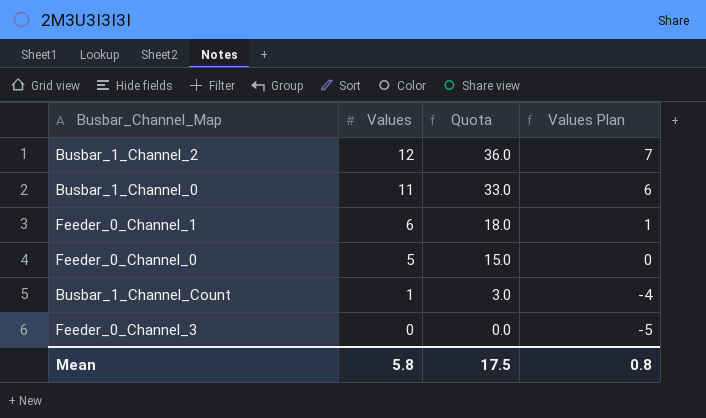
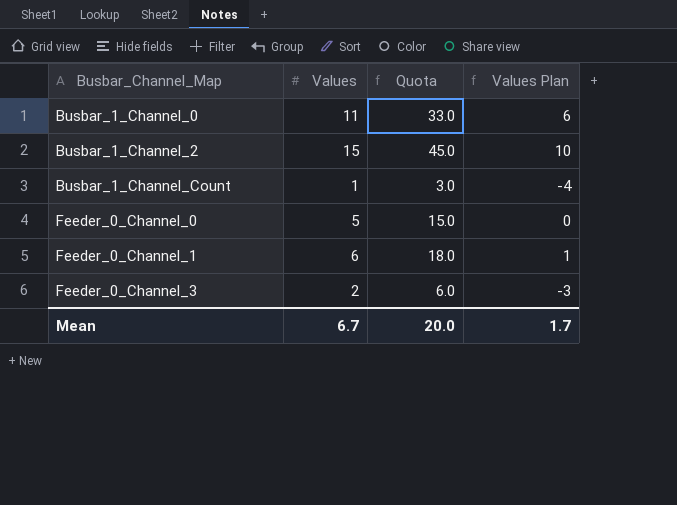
row order: Values descending -> Busbar_Channel_Map ascending
Busbar_1_Channel_2 | Values: 12 -> 15
Busbar_1_Channel_2 | Quota: 36.0 -> 45.0
Busbar_1_Channel_2 | Values Plan: 7 -> 10
Feeder_0_Channel_3 | Values: 0 -> 2
Feeder_0_Channel_3 | Quota: 0.0 -> 6.0
Feeder_0_Channel_3 | Values Plan: -5 -> -3
Mean | Values: 5.8 -> 6.7
Mean | Quota: 17.5 -> 20.0
Mean | Values Plan: 0.8 -> 1.7

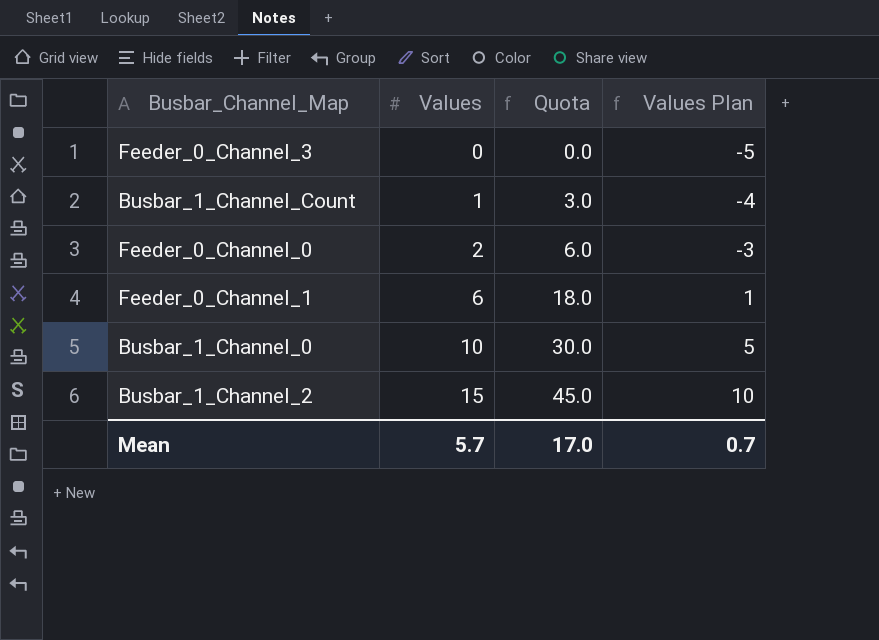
row order: Busbar_Channel_Map ascending -> Values ascending
Feeder_0_Channel_3 | Values: 2 -> 0
Feeder_0_Channel_3 | Quota: 6.0 -> 0.0
Feeder_0_Channel_3 | Values Plan: -3 -> -5
Feeder_0_Channel_0 | Values: 5 -> 2
Feeder_0_Channel_0 | Quota: 15.0 -> 6.0
Feeder_0_Channel_0 | Values Plan: 0 -> -3
Busbar_1_Channel_0 | Values: 11 -> 10
Busbar_1_Channel_0 | Quota: 33.0 -> 30.0
Busbar_1_Channel_0 | Values Plan: 6 -> 5
Mean | Values: 6.7 -> 5.7
Mean | Quota: 20.0 -> 17.0
Mean | Values Plan: 1.7 -> 0.7

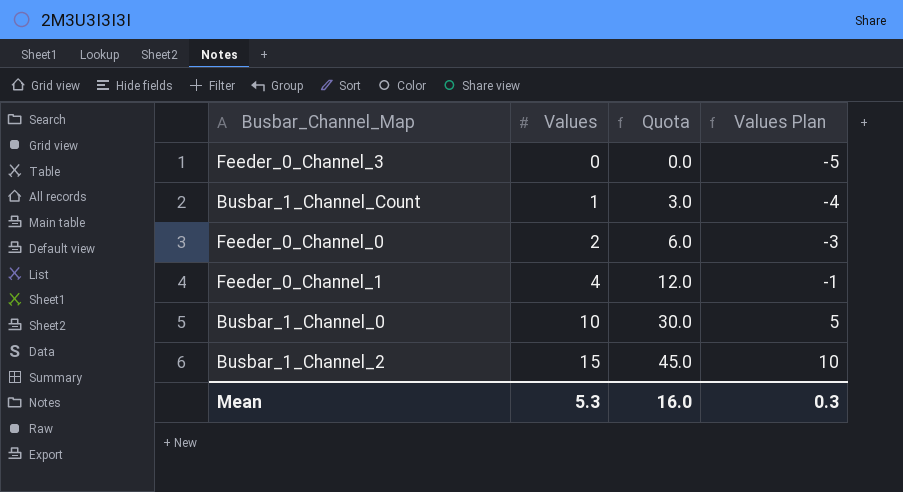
Feeder_0_Channel_1 | Values: 6 -> 4
Feeder_0_Channel_1 | Quota: 18.0 -> 12.0
Feeder_0_Channel_1 | Values Plan: 1 -> -1
Mean | Values: 5.7 -> 5.3
Mean | Quota: 17.0 -> 16.0
Mean | Values Plan: 0.7 -> 0.3

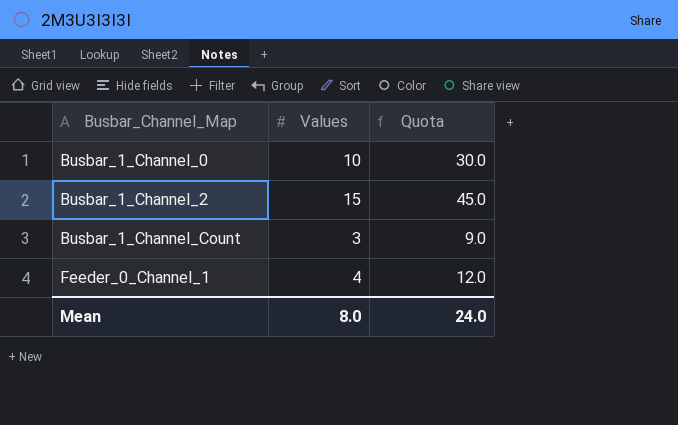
row order: Values ascending -> Busbar_Channel_Map ascending
column Values Plan | formula: [Values] - 5 -> none
row Feeder_0_Channel_3: 0 | 0.0 | -5 -> none
row Feeder_0_Channel_0: 2 | 6.0 | -3 -> none
Busbar_1_Channel_Count | Values: 1 -> 3
Busbar_1_Channel_Count | Quota: 3.0 -> 9.0
Mean | Values: 5.3 -> 8.0
Mean | Quota: 16.0 -> 24.0

